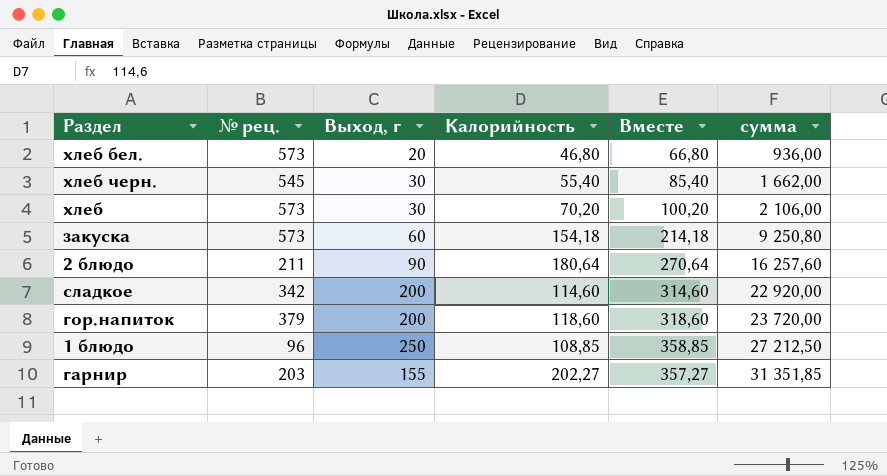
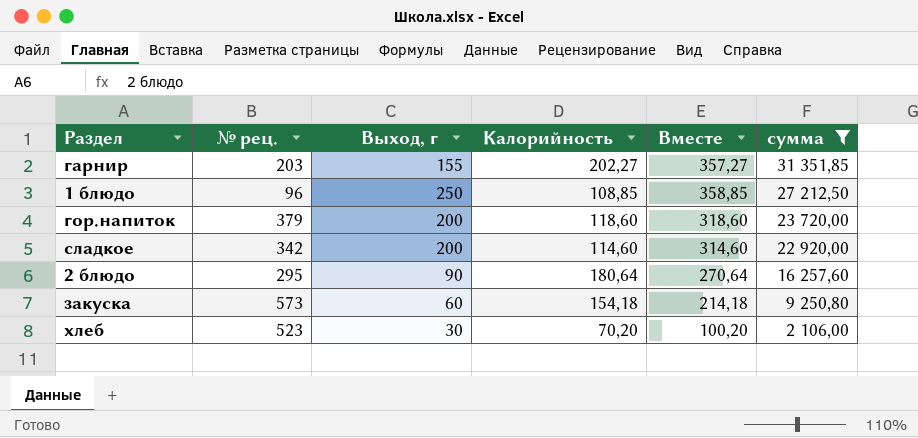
filter: none -> сумма >= 2 106,00
row order: сумма ascending -> сумма descending
2 блюдо | № рец.: 211 -> 295
хлеб | № рец.: 573 -> 523

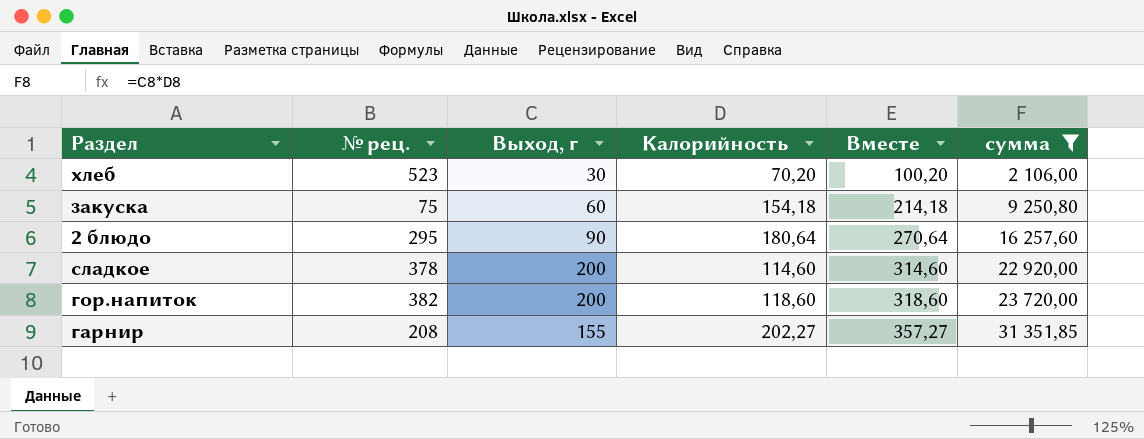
row order: сумма descending -> Вместе ascending
row 1 блюдо: 96 | 250 | 108,85 | 358,85 | 27 212,50 -> none
закуска | № рец.: 573 -> 75
сладкое | № рец.: 342 -> 378
гор.напиток | № рец.: 379 -> 382
гарнир | № рец.: 203 -> 208

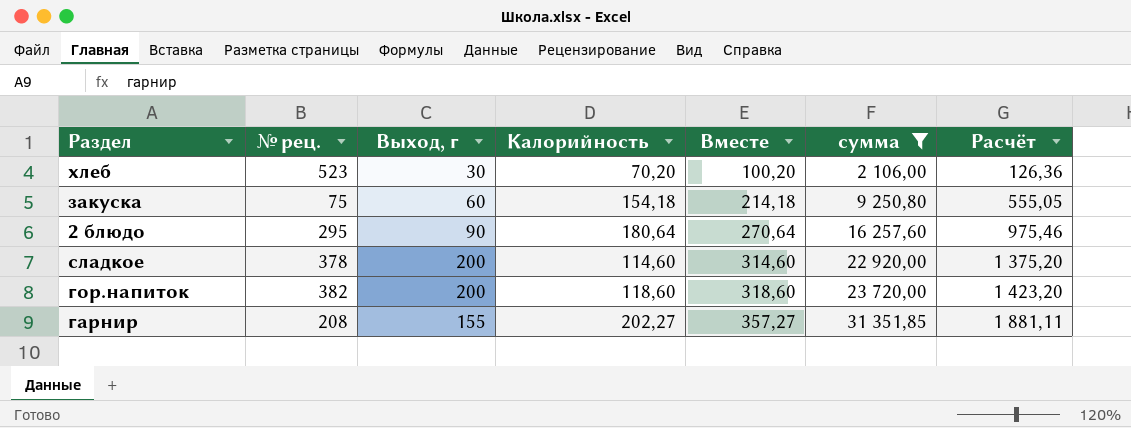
column Расчёт | formula: none -> [сумма] * 0,06

